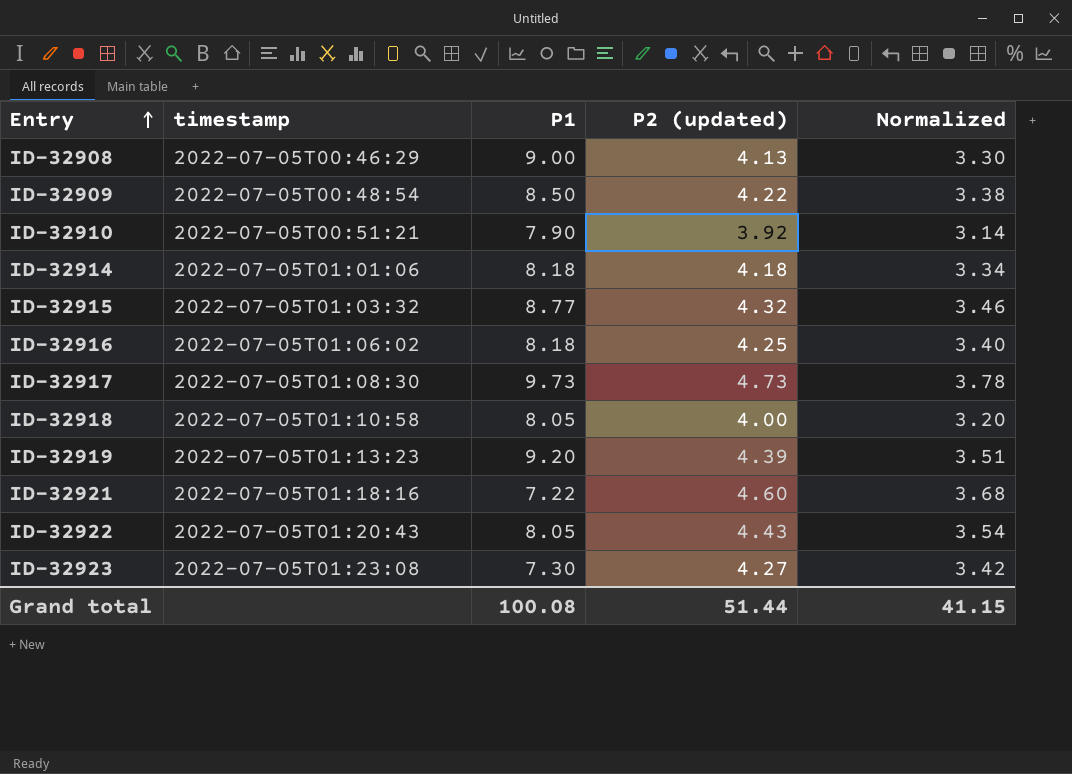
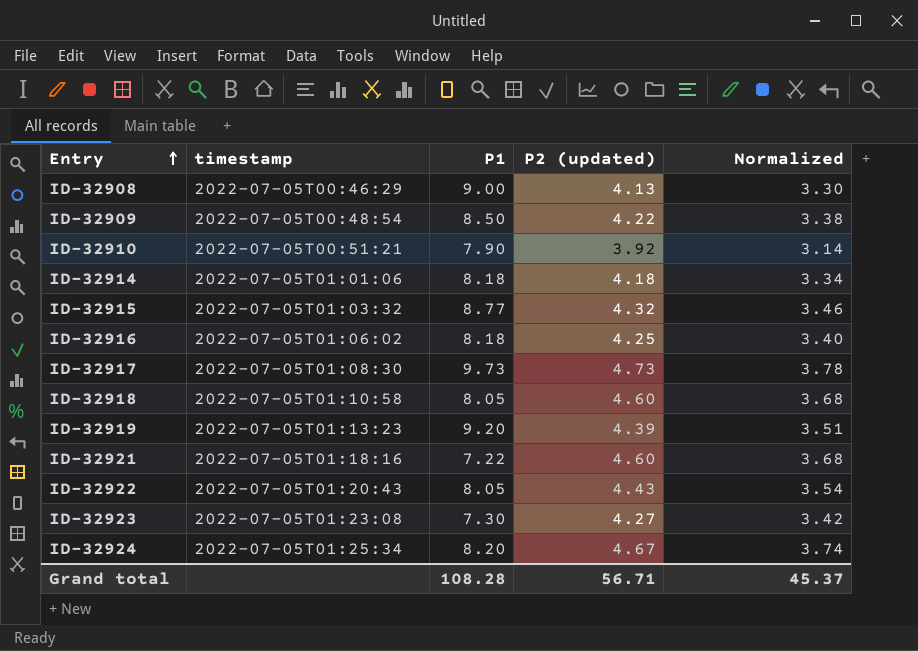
ID-32918 | P2 (updated): 4.00 -> 4.60
ID-32918 | Normalized: 3.20 -> 3.68
row ID-32924: none -> 2022-07-05T01:25:34 | 8.20 | 4.67 | 3.74
Grand total | P1: 100.08 -> 108.28
Grand total | P2 (updated): 51.44 -> 56.71
Grand total | Normalized: 41.15 -> 45.37

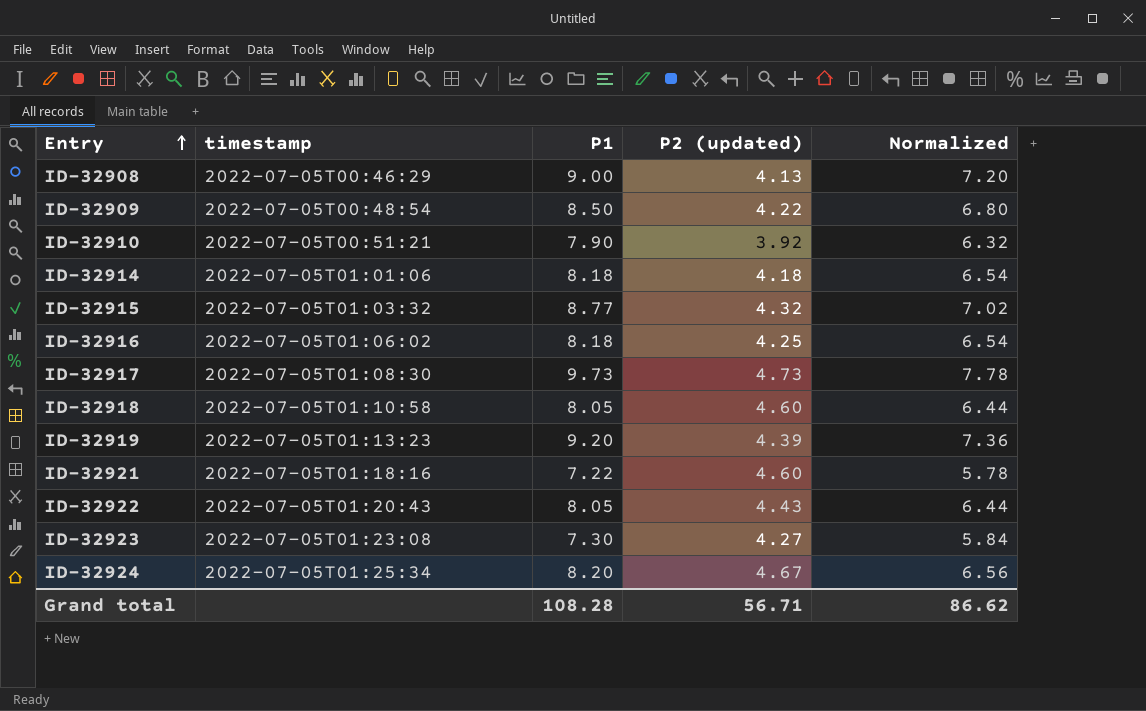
column Normalized | formula: [P2 (updated)] * 0.8 -> [P1] * 0.8
Grand total | Normalized: 45.37 -> 86.62

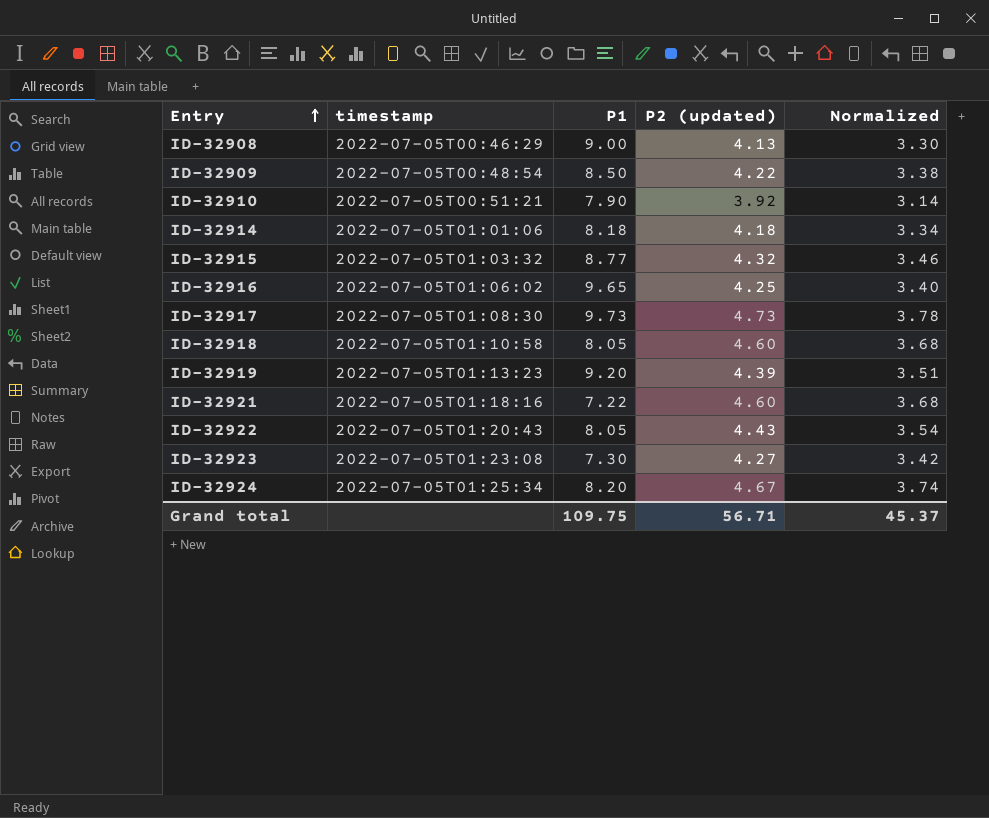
column Normalized | formula: [P1] * 0.8 -> [P2 (updated)] * 0.8
ID-32916 | P1: 8.18 -> 9.65
Grand total | P1: 108.28 -> 109.75
Grand total | Normalized: 86.62 -> 45.37

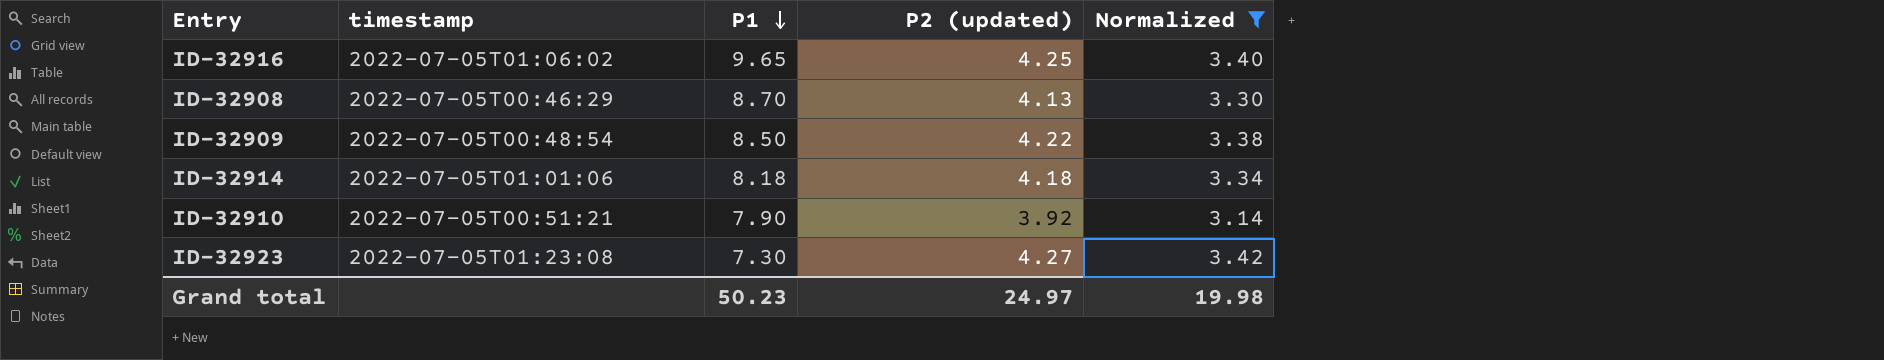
filter: none -> Normalized <= 3.42
row order: Entry ascending -> P1 descending
ID-32908 | P1: 9.00 -> 8.70
Grand total | P1: 109.75 -> 50.23
Grand total | P2 (updated): 56.71 -> 24.97
Grand total | Normalized: 45.37 -> 19.98

